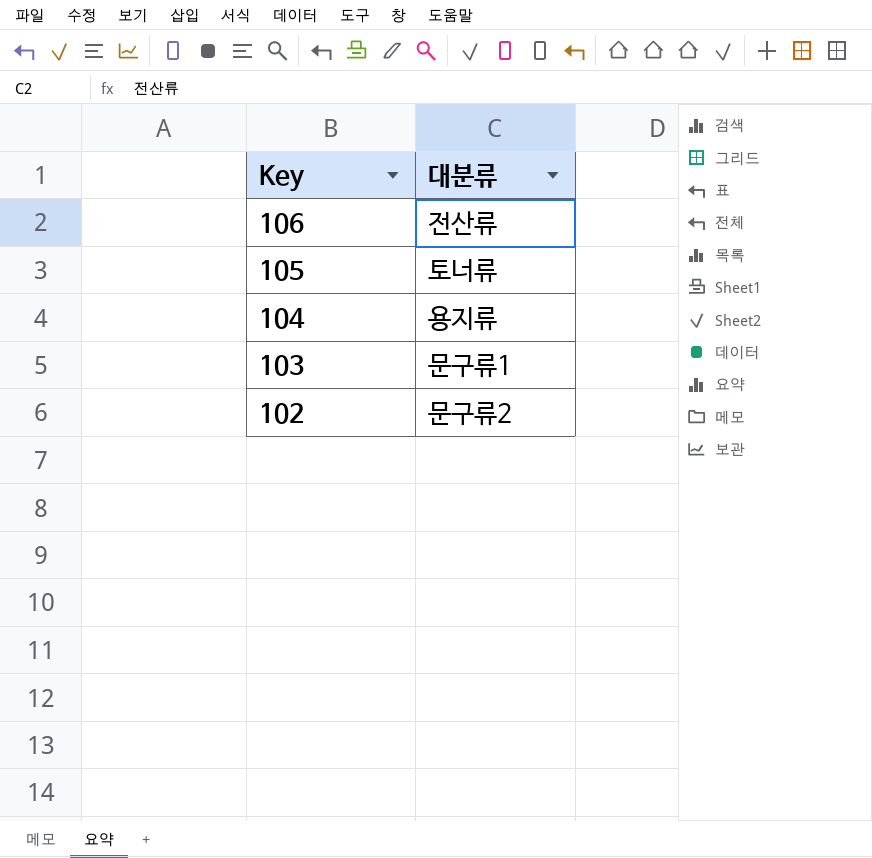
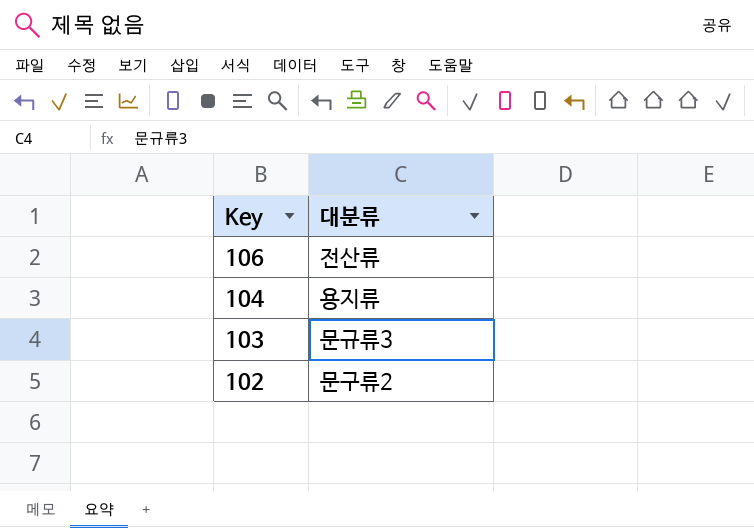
row 105: 토너류 -> none
103 | 대분류: 문구류1 -> 문규류3

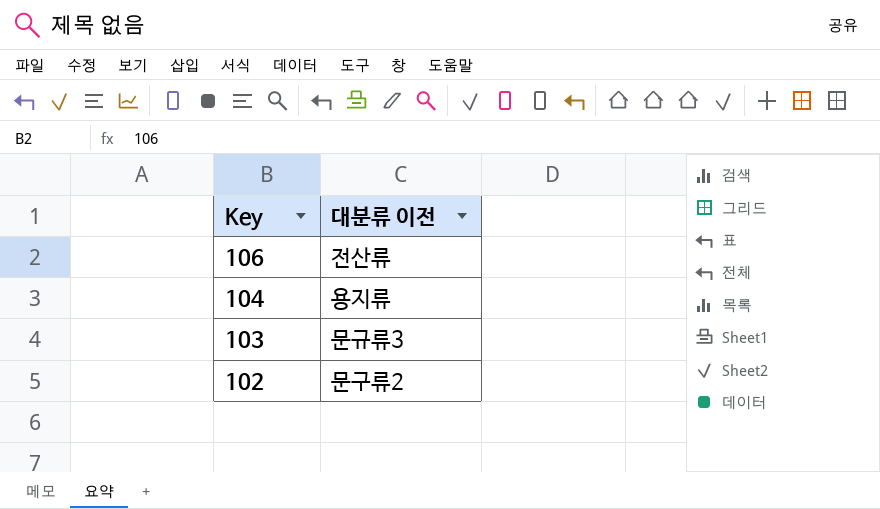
column name: 대분류 -> 대분류 이전

